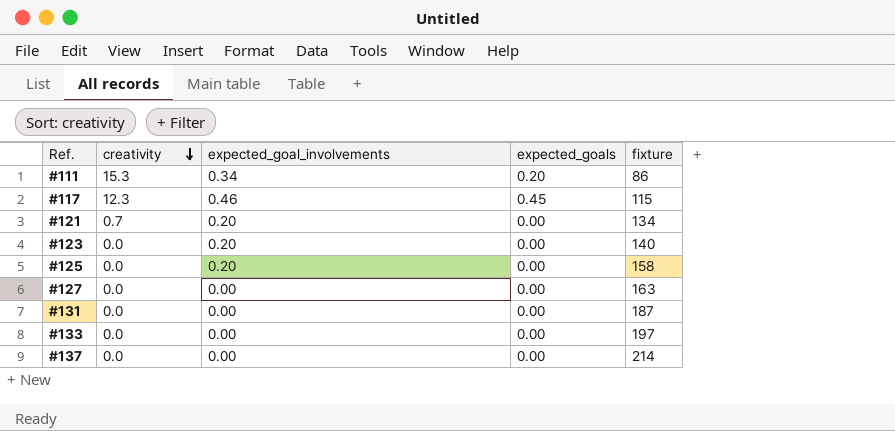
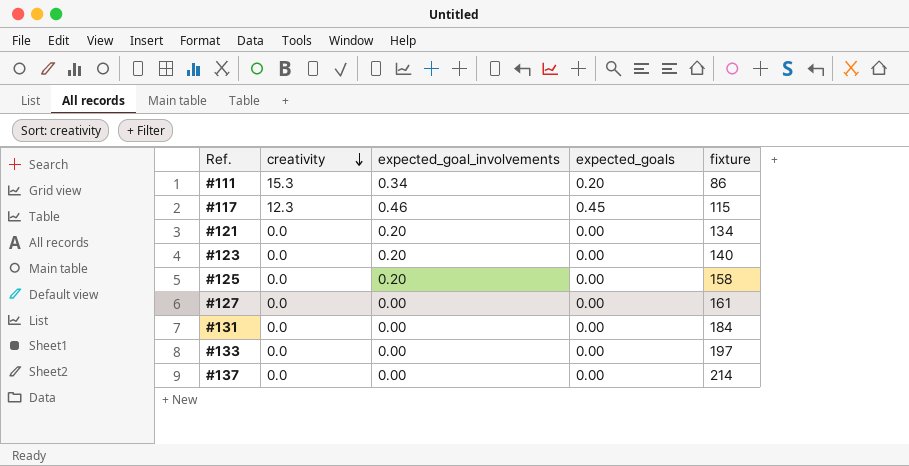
#121 | creativity: 0.7 -> 0.0
#127 | fixture: 163 -> 161
#131 | fixture: 187 -> 184

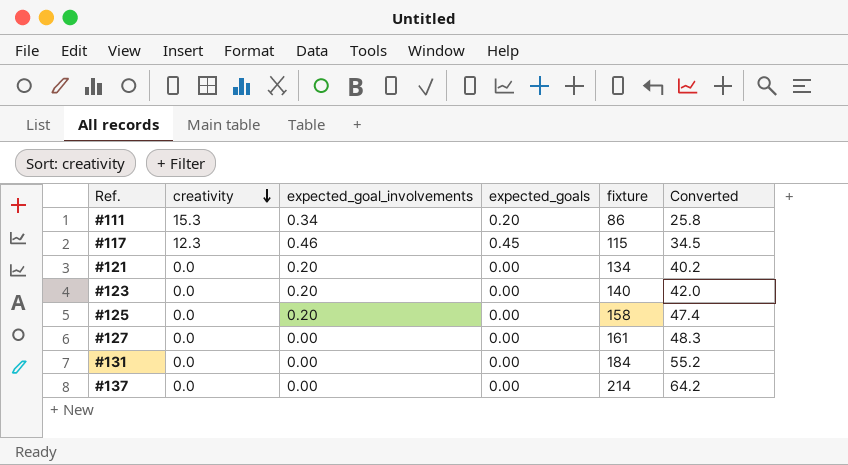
column Converted | formula: none -> [fixture] * 0.3
row #133: 0.0 | 0.00 | 0.00 | 197 -> none

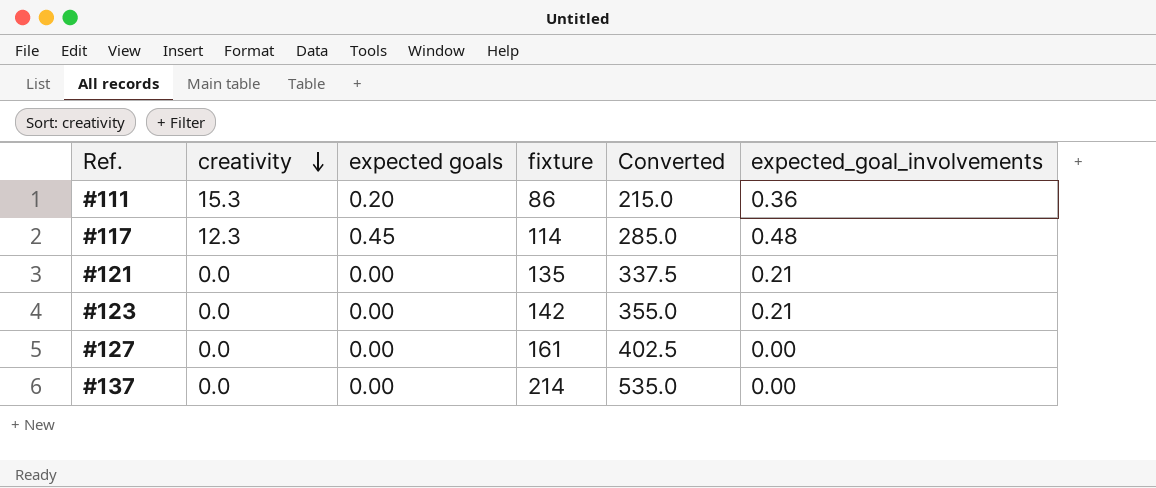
column name: expected_goals -> expected goals
column Converted | formula: [fixture] * 0.3 -> [fixture] * 2.5
column expected_goal_involvements | position: 3 -> 6
row #125: 0.0 | 0.20 | 0.00 | 158 | 47.4 -> none
row #131: 0.0 | 0.00 | 0.00 | 184 | 55.2 -> none
#111 | expected_goal_involvements: 0.34 -> 0.36
#117 | fixture: 115 -> 114
#117 | expected_goal_involvements: 0.46 -> 0.48
#121 | fixture: 134 -> 135
#121 | expected_goal_involvements: 0.20 -> 0.21
#123 | fixture: 140 -> 142
#123 | expected_goal_involvements: 0.20 -> 0.21

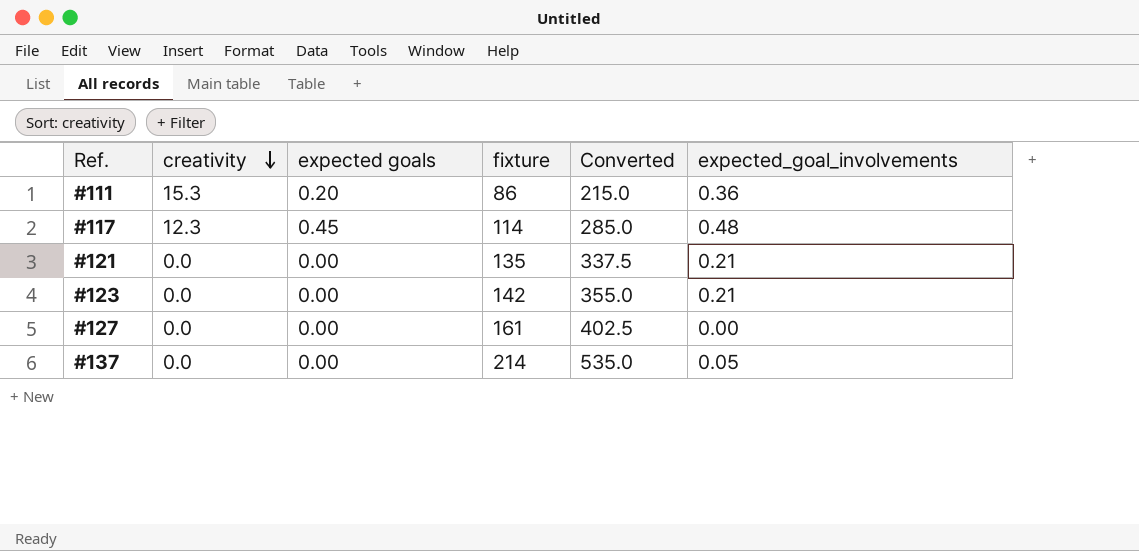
#137 | expected_goal_involvements: 0.00 -> 0.05

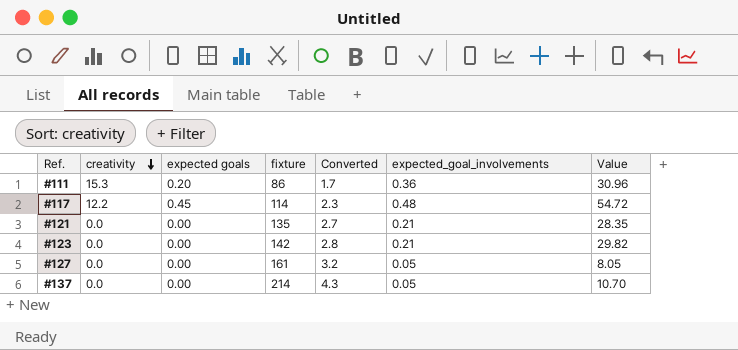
column Converted | formula: [fixture] * 2.5 -> [fixture] * 0.02
column Value | formula: none -> [fixture] * [expected_goal_involvements]
#117 | creativity: 12.3 -> 12.2
#127 | expected_goal_involvements: 0.00 -> 0.05

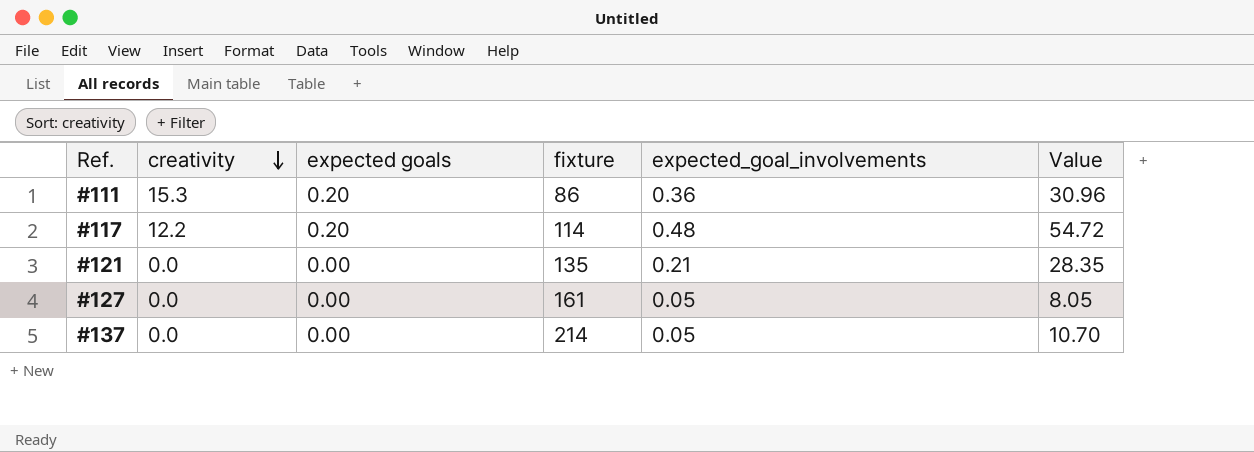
column Converted | formula: [fixture] * 0.02 -> none
row #123: 0.0 | 0.00 | 142 | 2.8 | 0.21 | 29.82 -> none
#117 | expected goals: 0.45 -> 0.20

